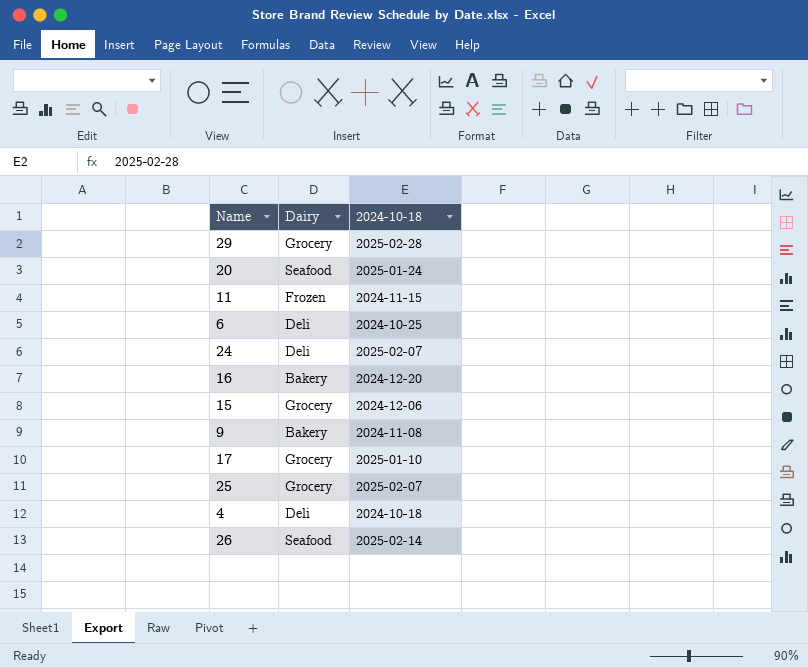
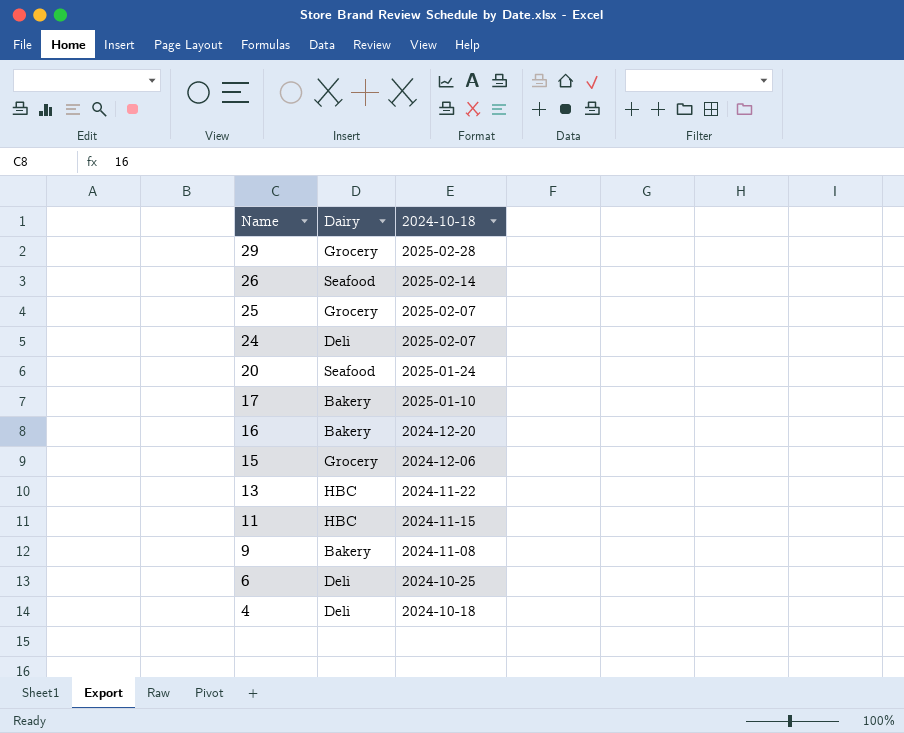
row order: none -> Name descending
17 | Dairy: Grocery -> Bakery
row 13: none -> HBC | 2024-11-22
11 | Dairy: Frozen -> HBC

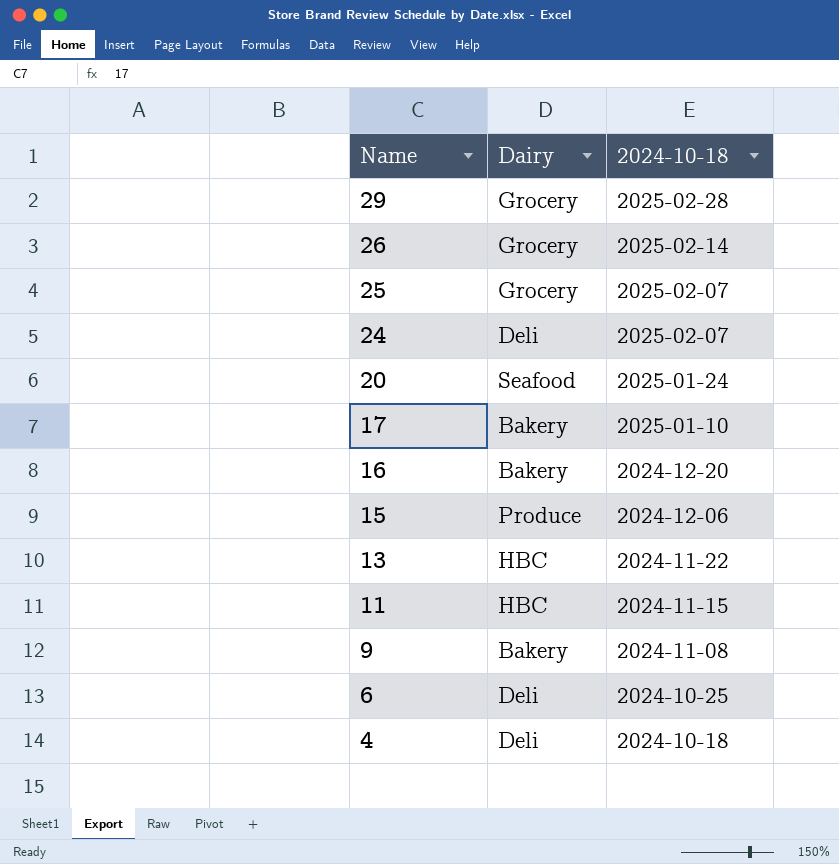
26 | Dairy: Seafood -> Grocery
15 | Dairy: Grocery -> Produce

